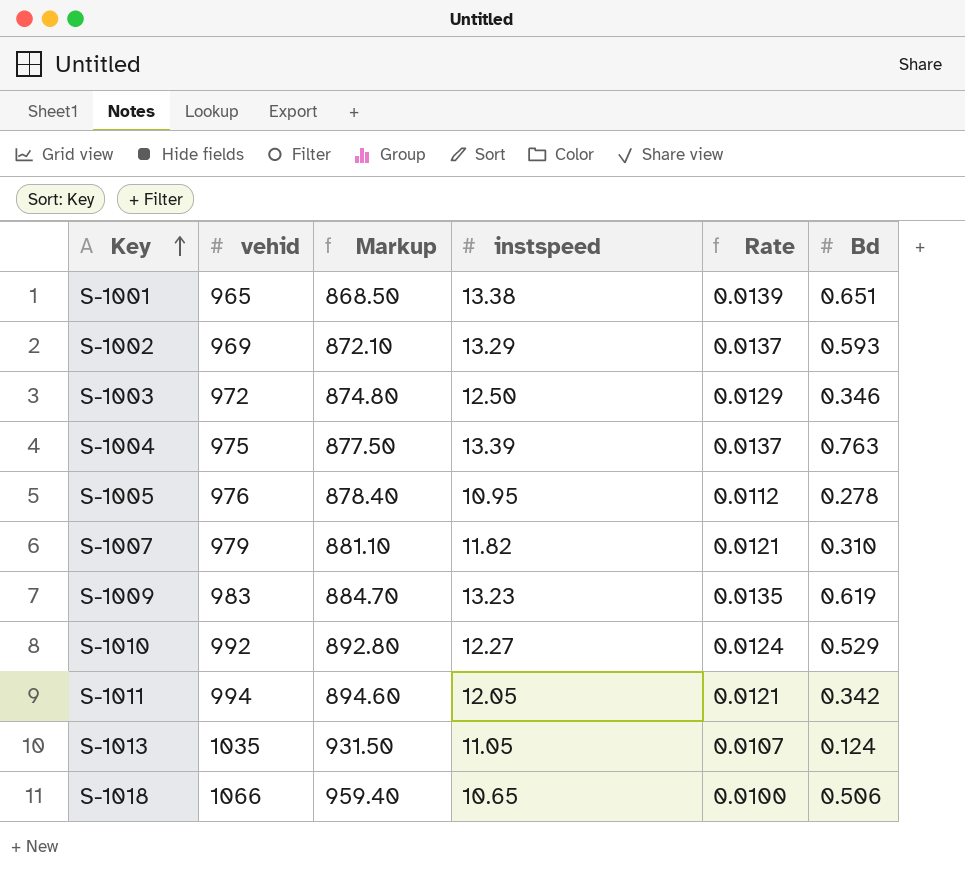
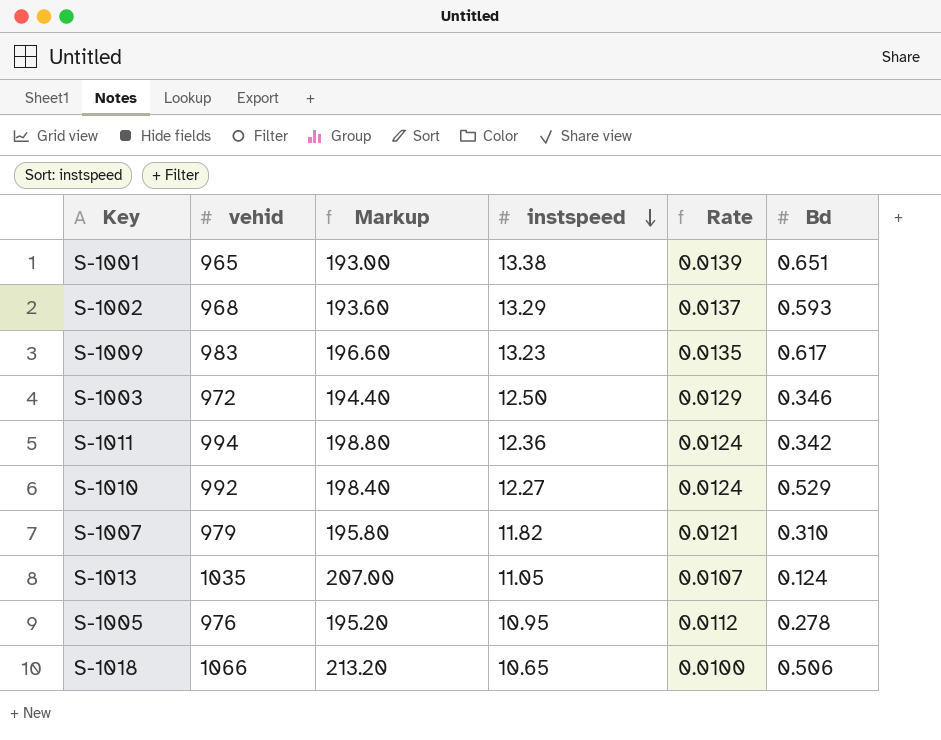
row order: Key ascending -> instspeed descending
column Markup | formula: [vehid] * 0.9 -> [vehid] * 0.2
row S-1004: 975 | 877.50 | 13.39 | 0.0137 | 0.763 -> none
S-1002 | vehid: 969 -> 968
S-1009 | Bd: 0.619 -> 0.617
S-1011 | instspeed: 12.05 -> 12.36
S-1011 | Rate: 0.0121 -> 0.0124

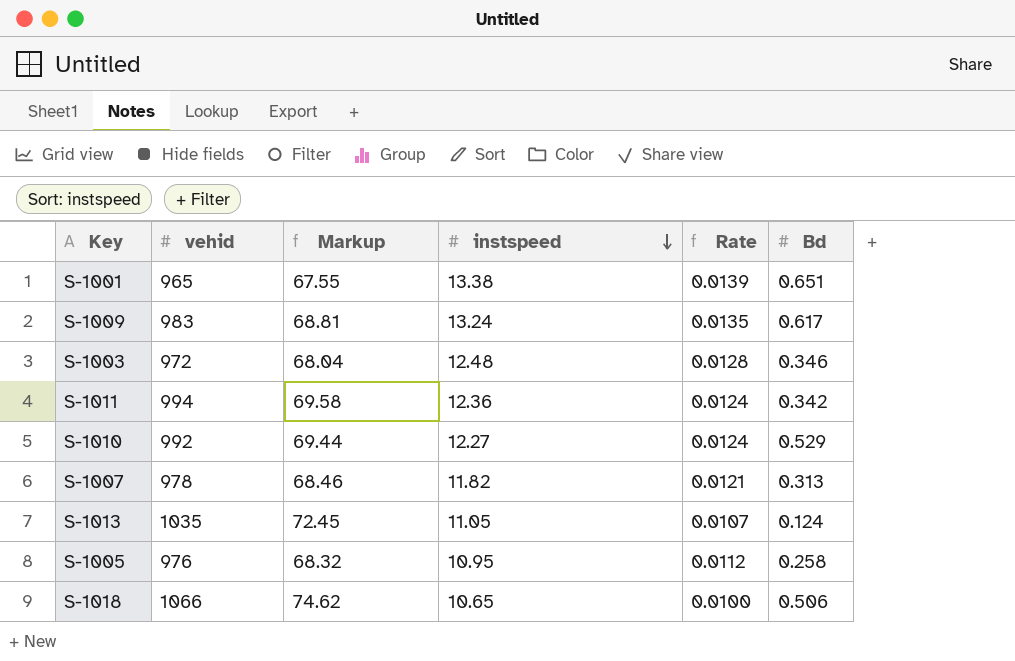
column Markup | formula: [vehid] * 0.2 -> [vehid] * 0.07
row S-1002: 968 | 193.60 | 13.29 | 0.0137 | 0.593 -> none
S-1009 | instspeed: 13.23 -> 13.24
S-1003 | instspeed: 12.50 -> 12.48
S-1003 | Rate: 0.0129 -> 0.0128
S-1007 | vehid: 979 -> 978
S-1007 | Bd: 0.310 -> 0.313
S-1005 | Bd: 0.278 -> 0.258

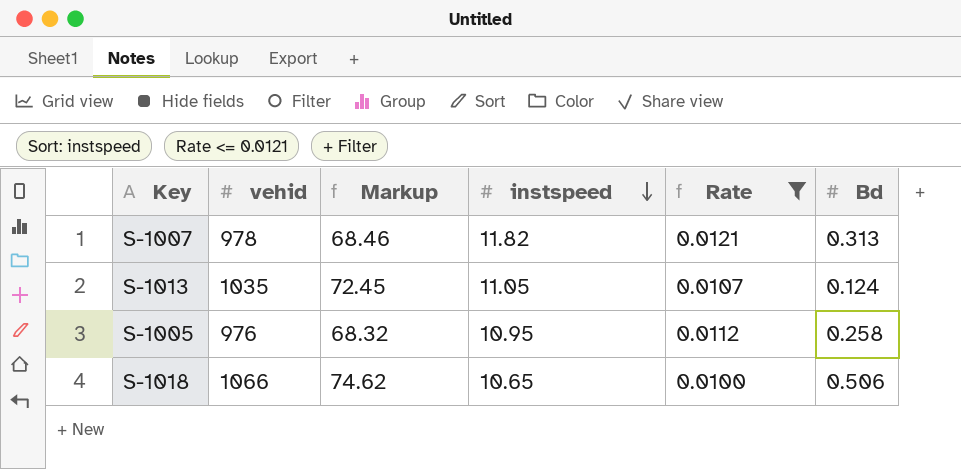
filter: none -> Rate <= 0.0121

